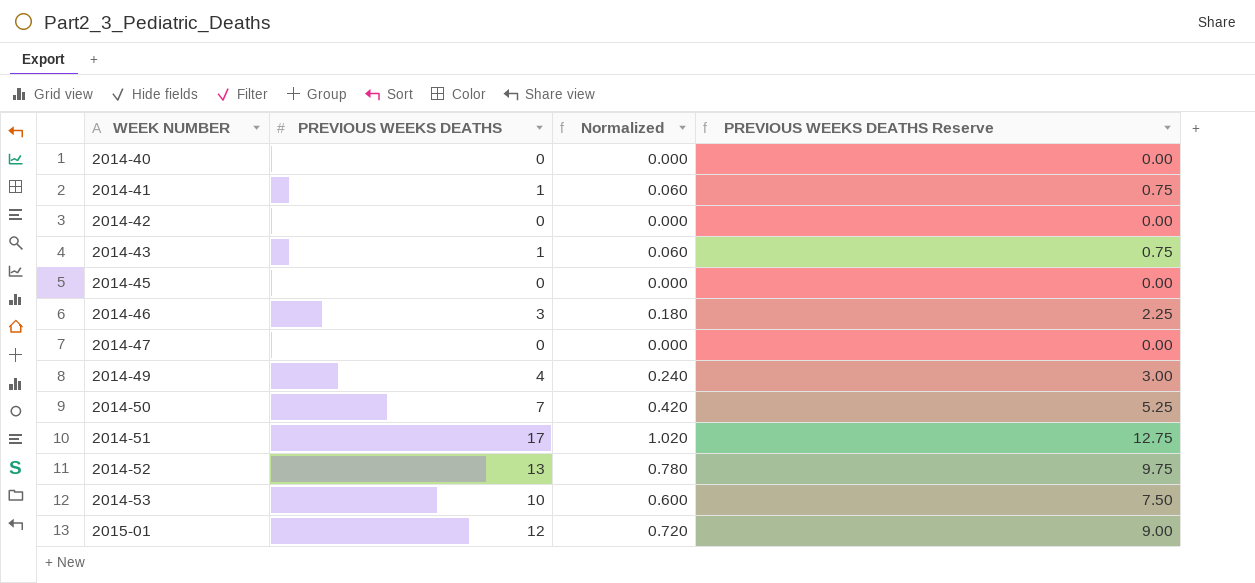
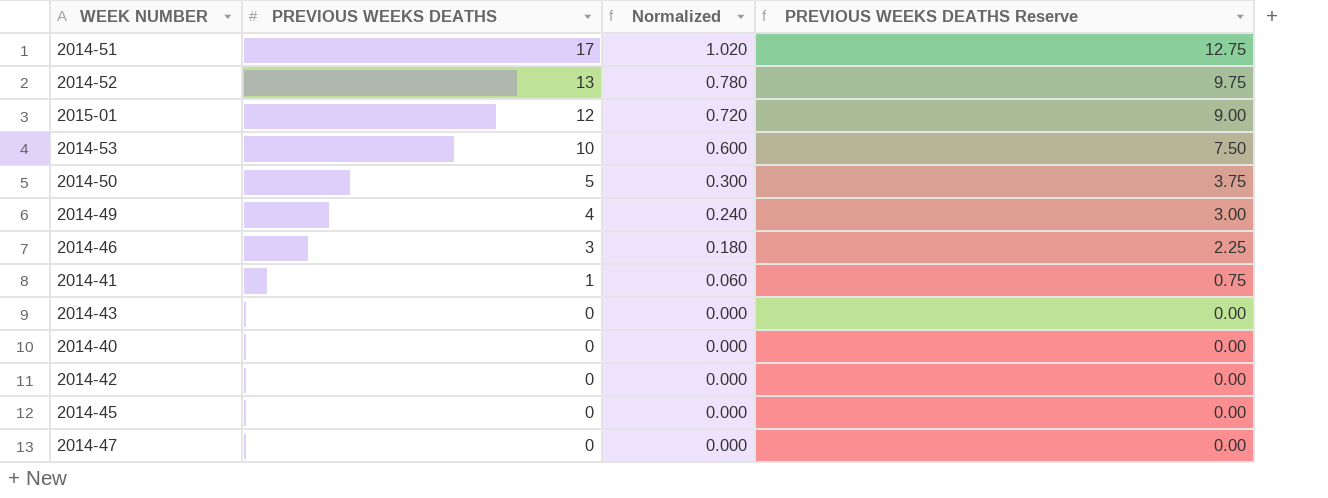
row order: WEEK NUMBER ascending -> PREVIOUS WEEKS DEATHS descending
2014-50 | PREVIOUS WEEKS DEATHS: 7 -> 5
2014-50 | Normalized: 0.420 -> 0.300
2014-50 | PREVIOUS WEEKS DEATHS Reserve: 5.25 -> 3.75
2014-43 | PREVIOUS WEEKS DEATHS: 1 -> 0
2014-43 | Normalized: 0.060 -> 0.000
2014-43 | PREVIOUS WEEKS DEATHS Reserve: 0.75 -> 0.00

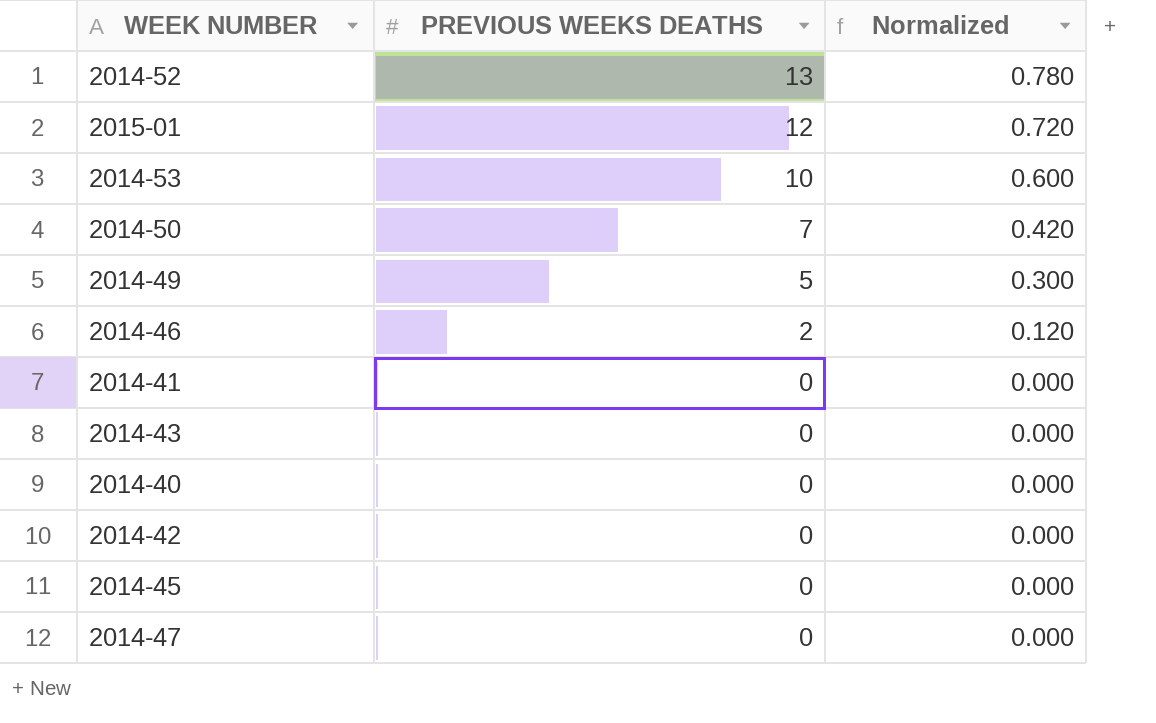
column PREVIOUS WEEKS DEATHS Reserve | formula: [PREVIOUS WEEKS DEATHS] * 0.75 -> none
row 2014-51: 17 | 1.020 | 12.75 -> none
2014-50 | PREVIOUS WEEKS DEATHS: 5 -> 7
2014-50 | Normalized: 0.300 -> 0.420
2014-49 | PREVIOUS WEEKS DEATHS: 4 -> 5
2014-49 | Normalized: 0.240 -> 0.300
2014-46 | PREVIOUS WEEKS DEATHS: 3 -> 2
2014-46 | Normalized: 0.180 -> 0.120
2014-41 | PREVIOUS WEEKS DEATHS: 1 -> 0
2014-41 | Normalized: 0.060 -> 0.000

